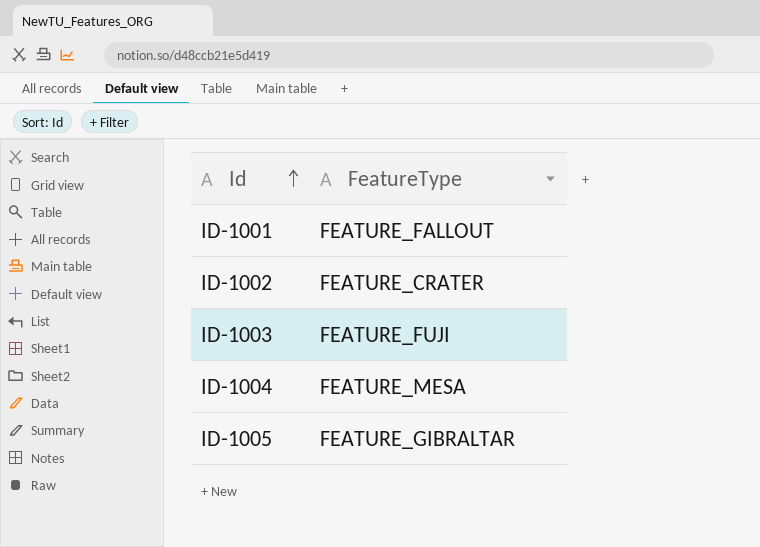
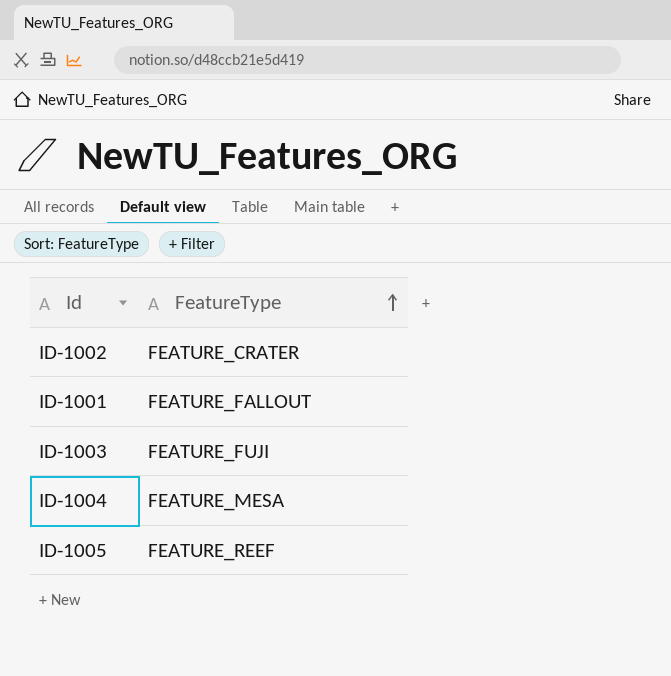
row order: Id ascending -> FeatureType ascending
ID-1005 | FeatureType: FEATURE_GIBRALTAR -> FEATURE_REEF

